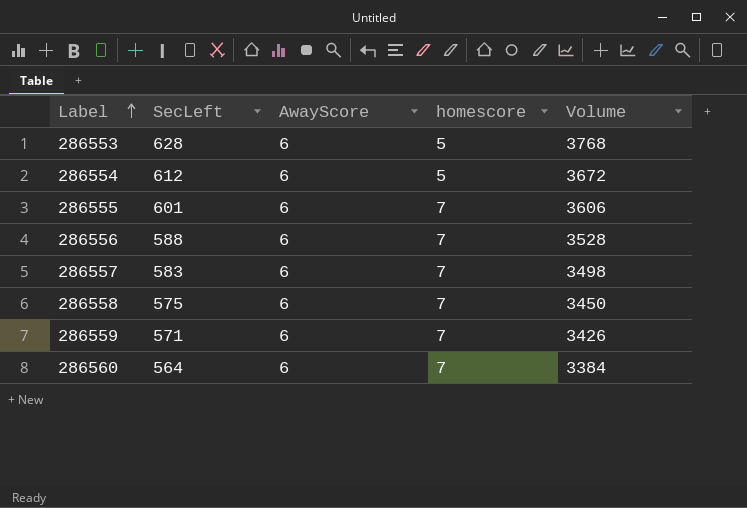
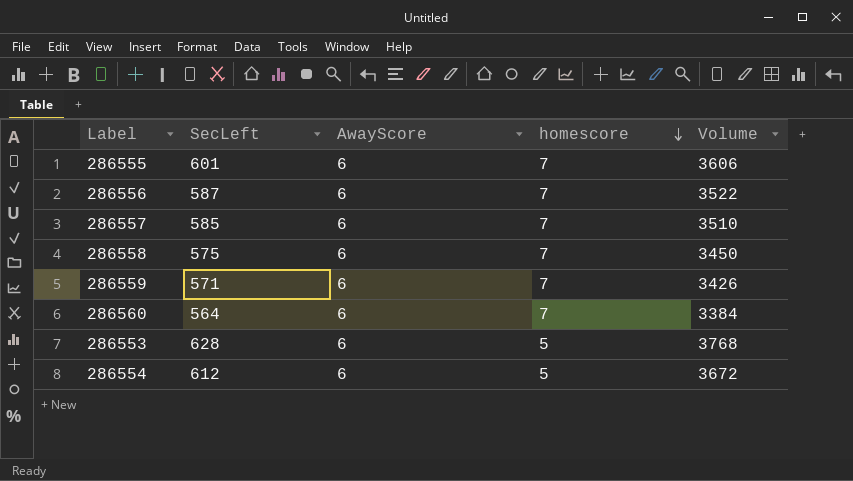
row order: Label ascending -> homescore descending
286556 | SecLeft: 588 -> 587
286556 | Volume: 3528 -> 3522
286557 | SecLeft: 583 -> 585
286557 | Volume: 3498 -> 3510

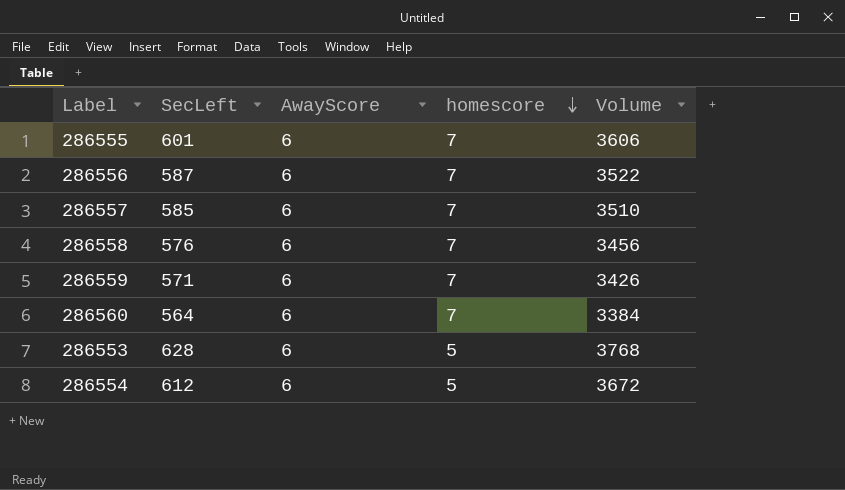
286558 | SecLeft: 575 -> 576
286558 | Volume: 3450 -> 3456

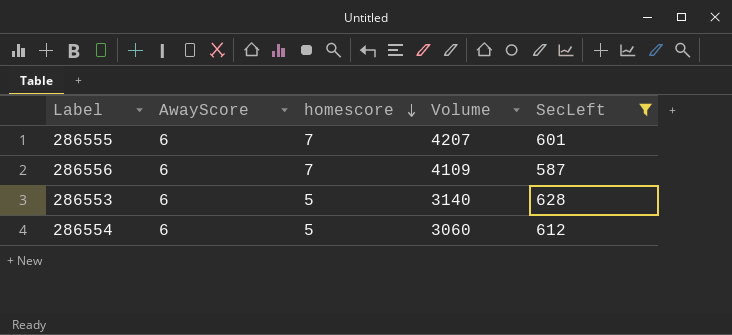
filter: none -> SecLeft >= 587
column Volume | formula: [SecLeft] * [AwayScore] -> [homescore] * [SecLeft]
column SecLeft | position: 2 -> 5

